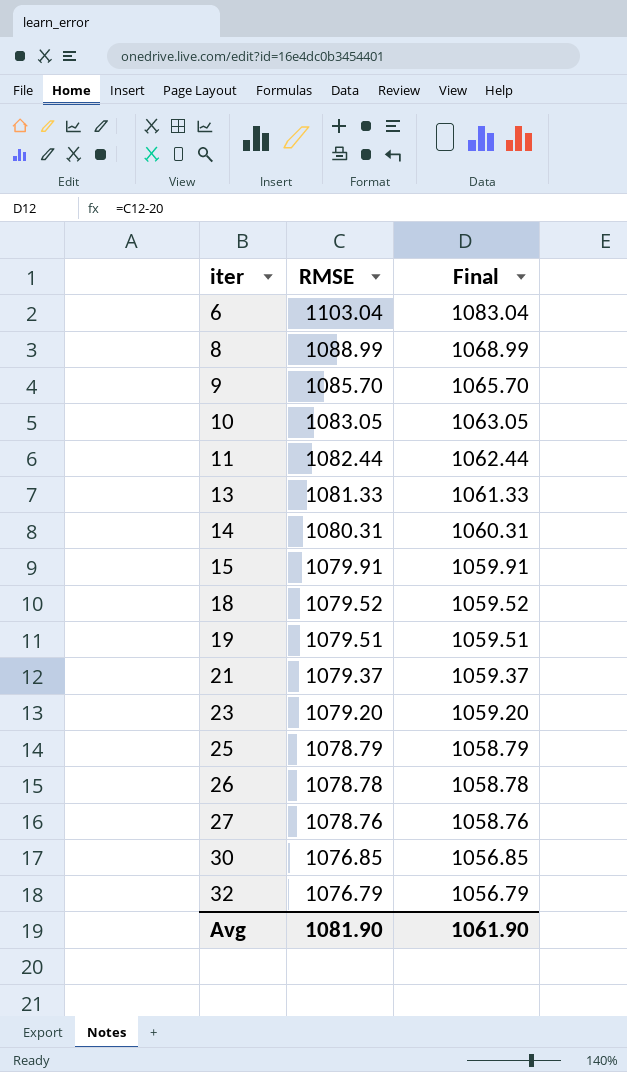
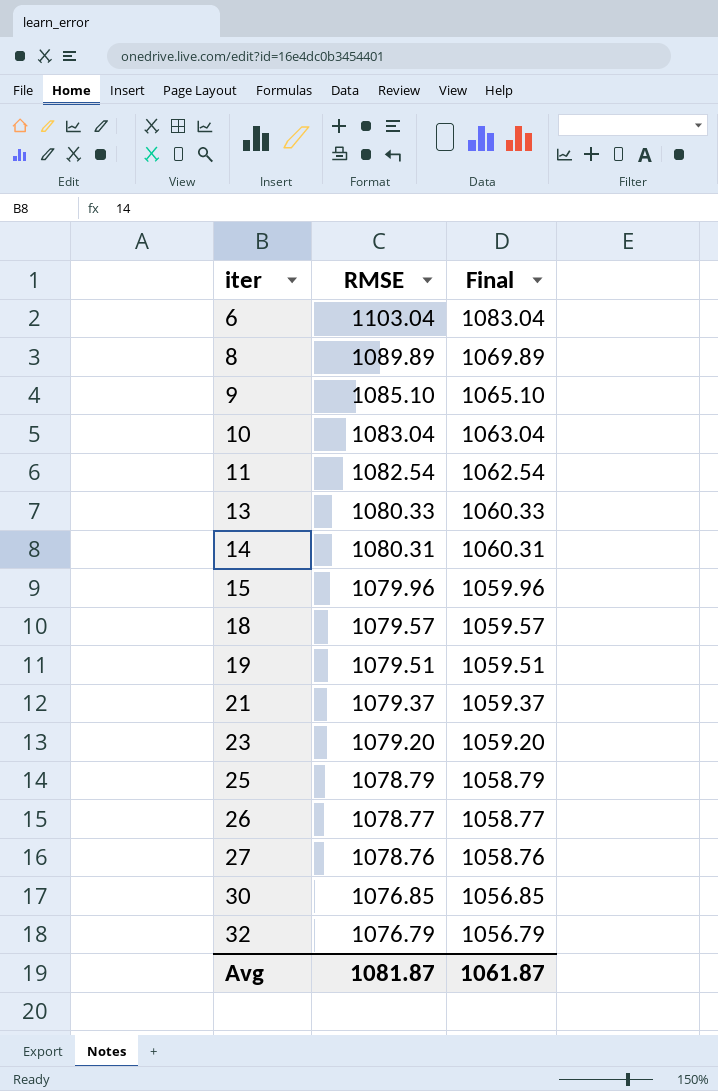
8 | RMSE: 1088.99 -> 1089.89
8 | Final: 1068.99 -> 1069.89
9 | RMSE: 1085.70 -> 1085.10
9 | Final: 1065.70 -> 1065.10
10 | RMSE: 1083.05 -> 1083.04
10 | Final: 1063.05 -> 1063.04
11 | RMSE: 1082.44 -> 1082.54
11 | Final: 1062.44 -> 1062.54
13 | RMSE: 1081.33 -> 1080.33
13 | Final: 1061.33 -> 1060.33
15 | RMSE: 1079.91 -> 1079.96
15 | Final: 1059.91 -> 1059.96
18 | RMSE: 1079.52 -> 1079.57
18 | Final: 1059.52 -> 1059.57
26 | RMSE: 1078.78 -> 1078.77
26 | Final: 1058.78 -> 1058.77
Avg | RMSE: 1081.90 -> 1081.87
Avg | Final: 1061.90 -> 1061.87

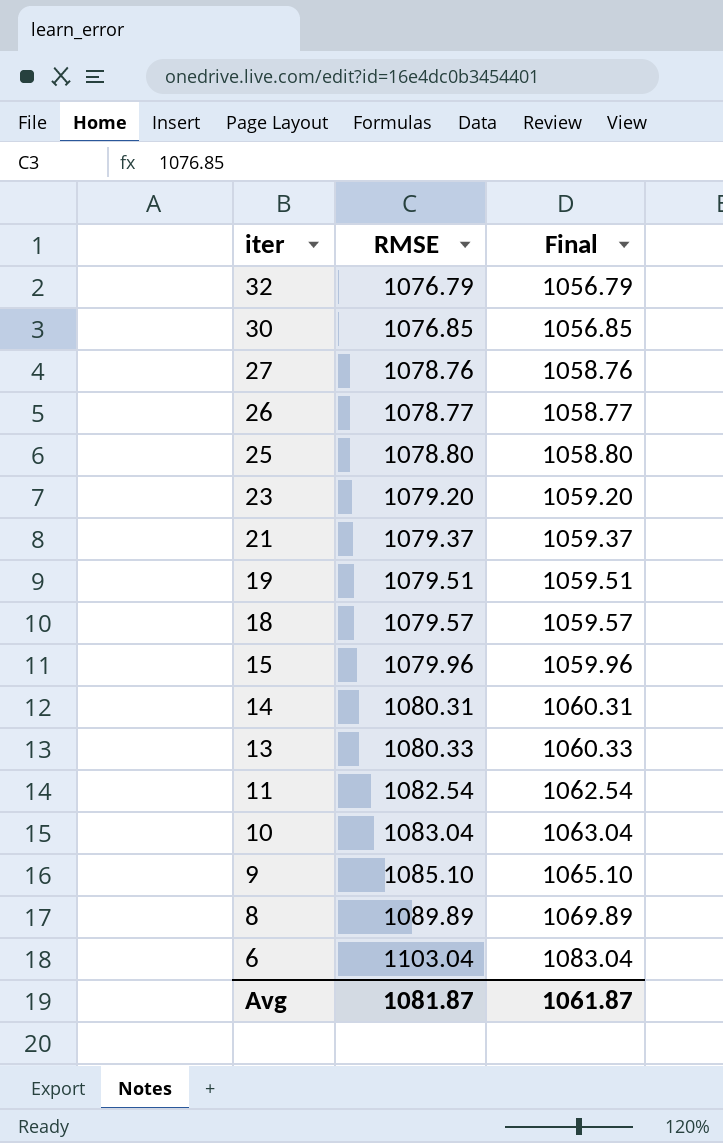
row order: iter ascending -> iter descending
25 | RMSE: 1078.79 -> 1078.80
25 | Final: 1058.79 -> 1058.80

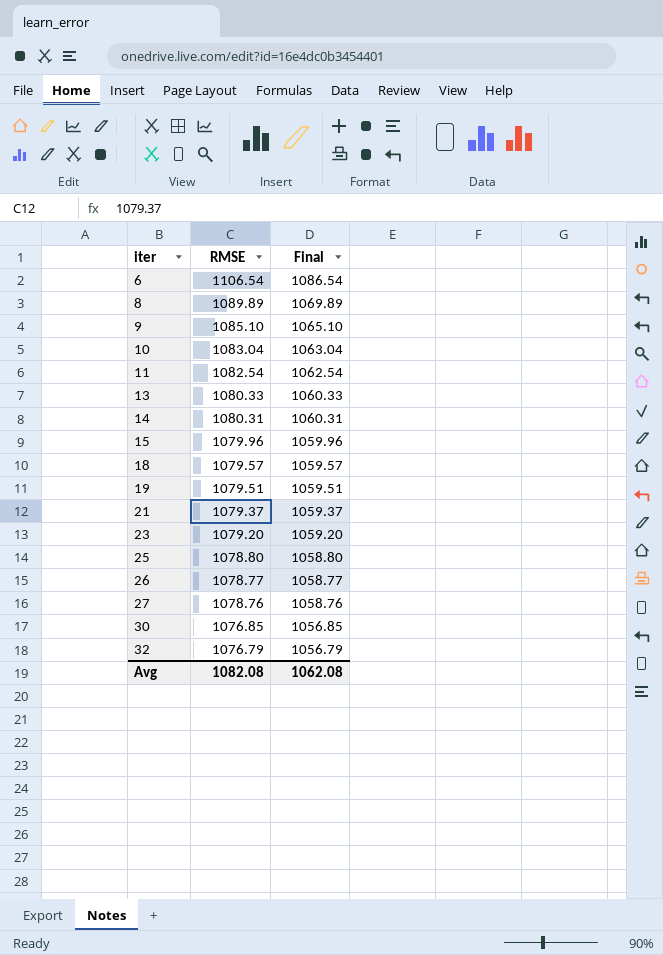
row order: iter descending -> iter ascending
6 | RMSE: 1103.04 -> 1106.54
6 | Final: 1083.04 -> 1086.54
Avg | RMSE: 1081.87 -> 1082.08
Avg | Final: 1061.87 -> 1062.08

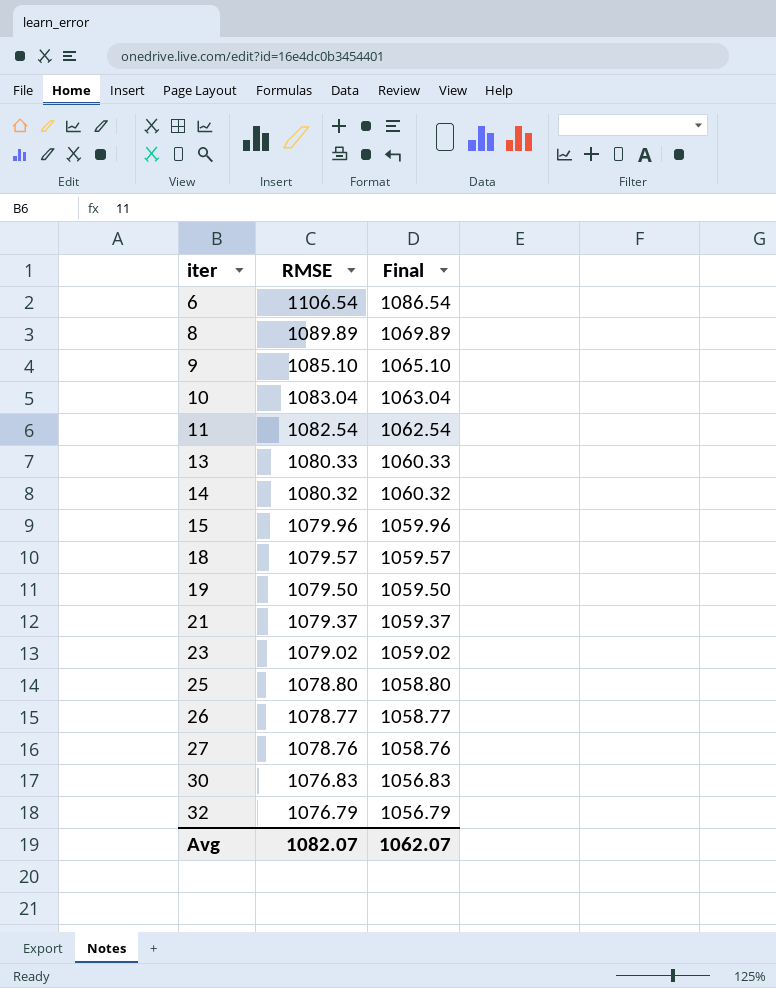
14 | RMSE: 1080.31 -> 1080.32
14 | Final: 1060.31 -> 1060.32
19 | RMSE: 1079.51 -> 1079.50
19 | Final: 1059.51 -> 1059.50
23 | RMSE: 1079.20 -> 1079.02
23 | Final: 1059.20 -> 1059.02
30 | RMSE: 1076.85 -> 1076.83
30 | Final: 1056.85 -> 1056.83
Avg | RMSE: 1082.08 -> 1082.07
Avg | Final: 1062.08 -> 1062.07

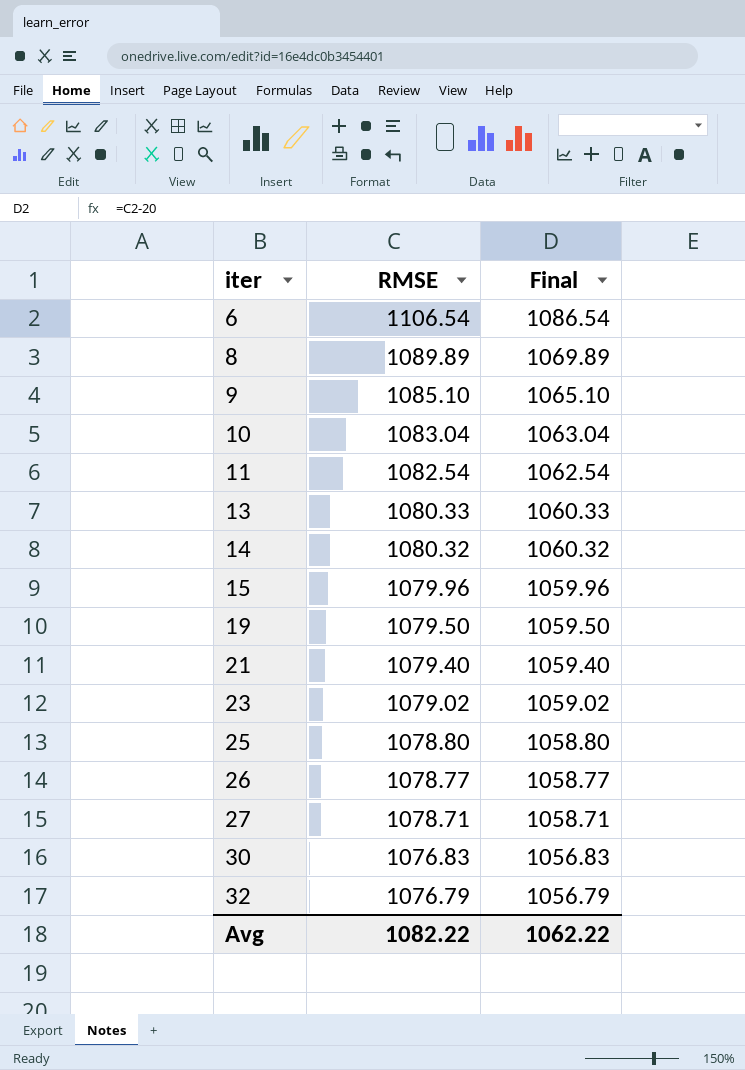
row 18: 1079.57 | 1059.57 -> none
21 | RMSE: 1079.37 -> 1079.40
21 | Final: 1059.37 -> 1059.40
27 | RMSE: 1078.76 -> 1078.71
27 | Final: 1058.76 -> 1058.71
Avg | RMSE: 1082.07 -> 1082.22
Avg | Final: 1062.07 -> 1062.22

